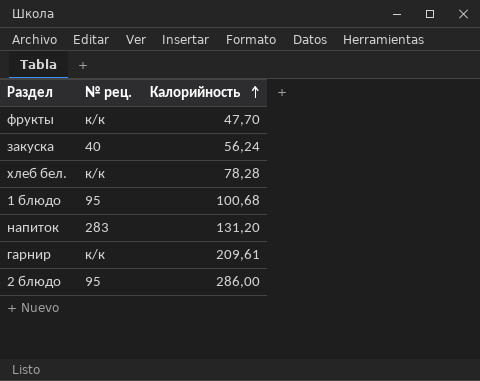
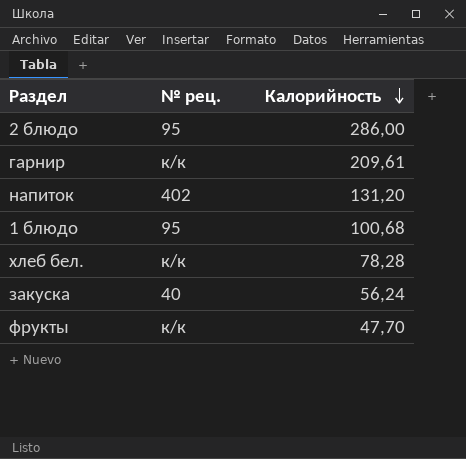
row order: Калорийность ascending -> Калорийность descending
напиток | № рец.: 283 -> 402

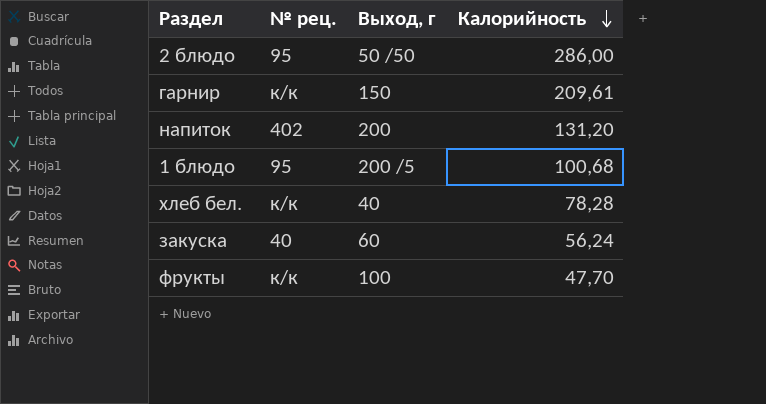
column Выход, г | position: none -> 3

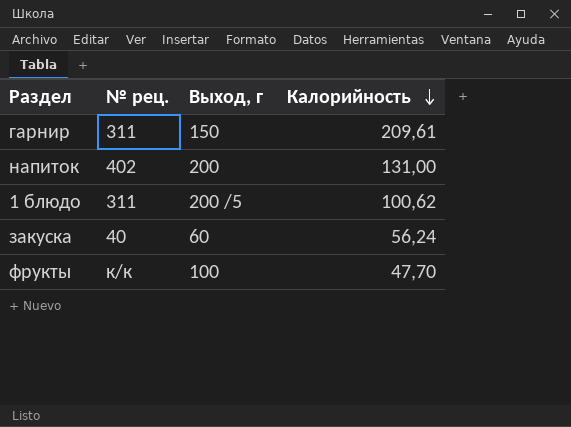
row 2 блюдо: 95 | 50 /50 | 286,00 -> none
row хлеб бел.: к/к | 40 | 78,28 -> none
гарнир | № рец.: к/к -> 311
напиток | Калорийность: 131,20 -> 131,00
1 блюдо | № рец.: 95 -> 311
1 блюдо | Калорийность: 100,68 -> 100,62

